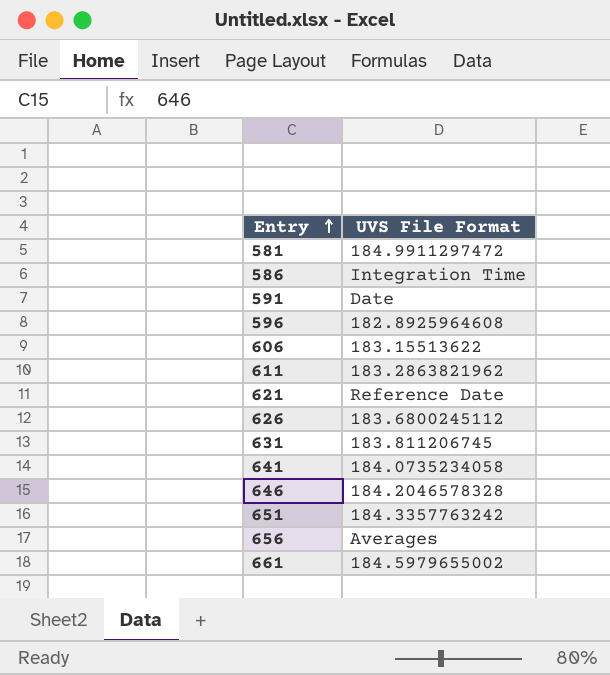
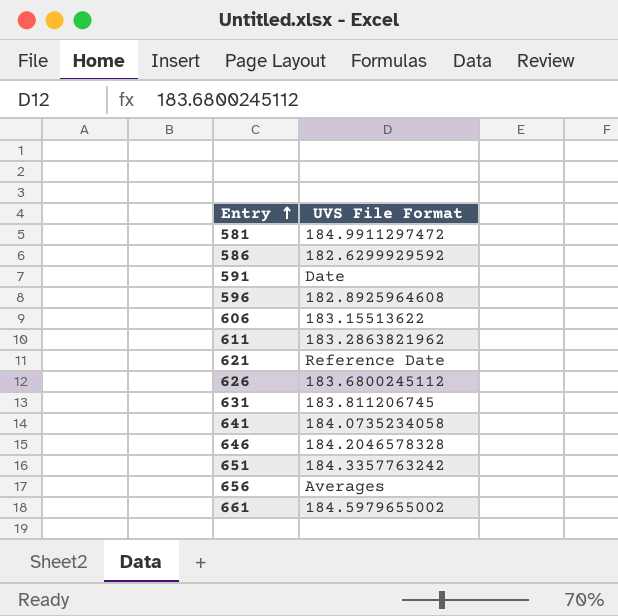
586 | UVS File Format: Integration Time -> 182.6299929592

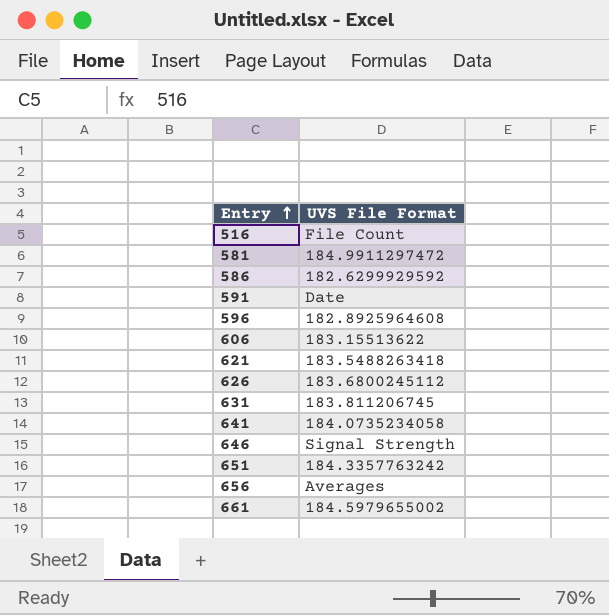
row 611: 183.2863821962 -> none
row 516: none -> File Count
621 | UVS File Format: Reference Date -> 183.5488263418
646 | UVS File Format: 184.2046578328 -> Signal Strength

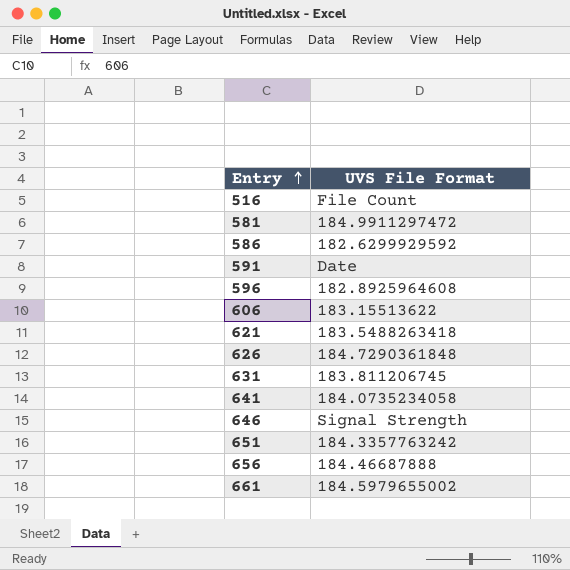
626 | UVS File Format: 183.6800245112 -> 184.7290361848
656 | UVS File Format: Averages -> 184.46687888

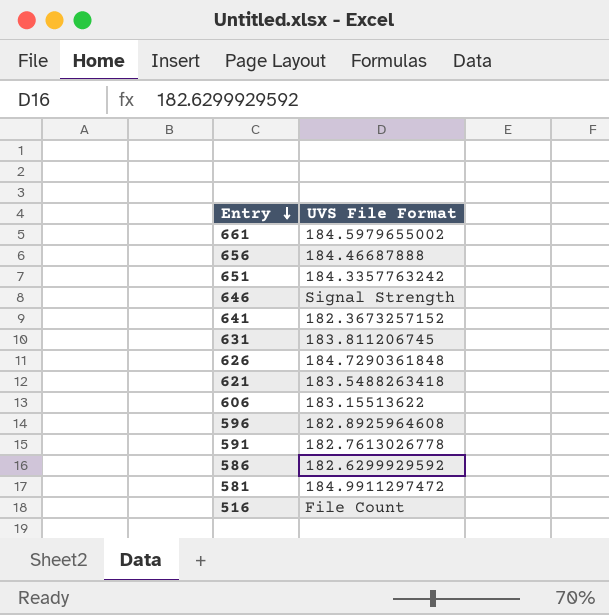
row order: Entry ascending -> Entry descending
641 | UVS File Format: 184.0735234058 -> 182.3673257152
591 | UVS File Format: Date -> 182.7613026778

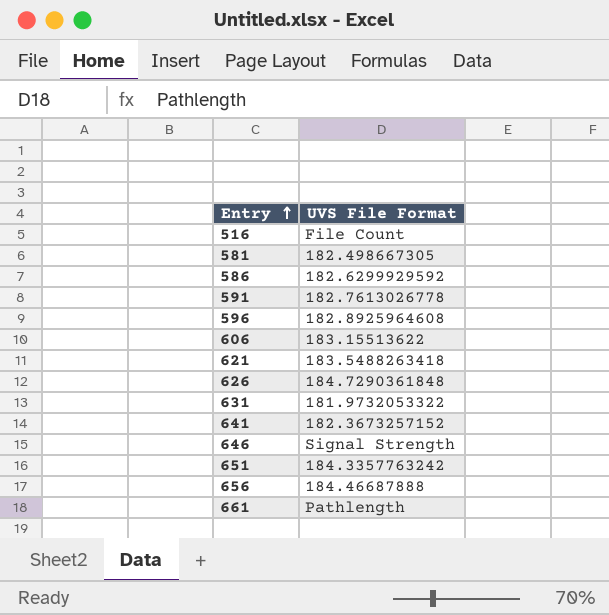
row order: Entry descending -> Entry ascending
581 | UVS File Format: 184.9911297472 -> 182.498667305
631 | UVS File Format: 183.811206745 -> 181.9732053322
661 | UVS File Format: 184.5979655002 -> Pathlength

